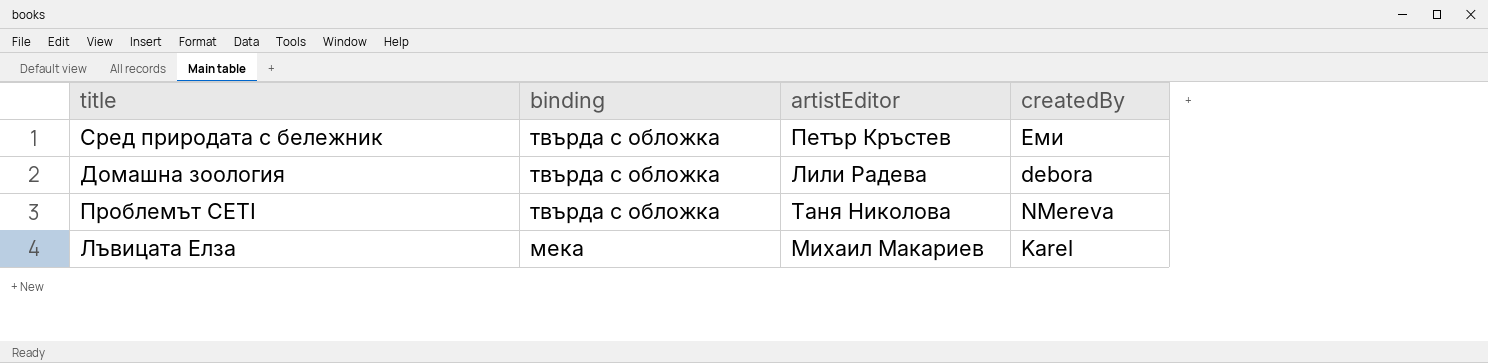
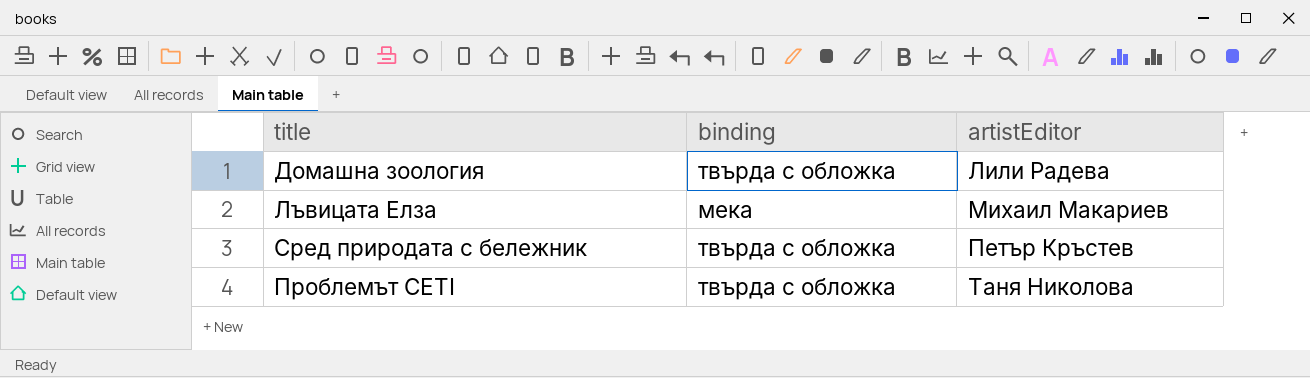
row order: binding descending -> artistEditor ascending
column createdBy | position: 4 -> none

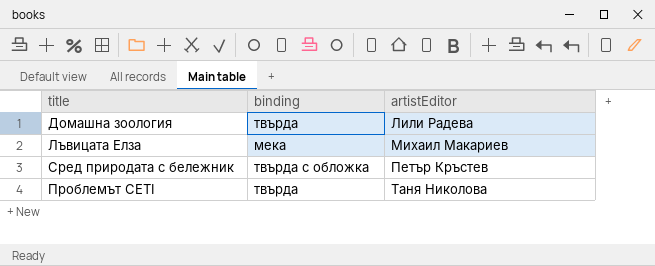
Домашна зоология | binding: твърда с обложка -> твърда
Проблемът CETI | binding: твърда с обложка -> твърда

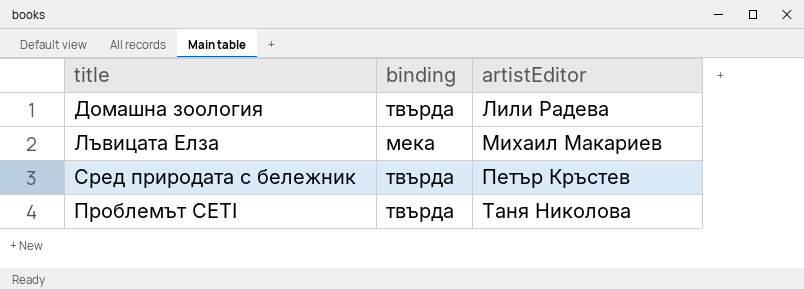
Сред природата с бележник | binding: твърда с обложка -> твърда

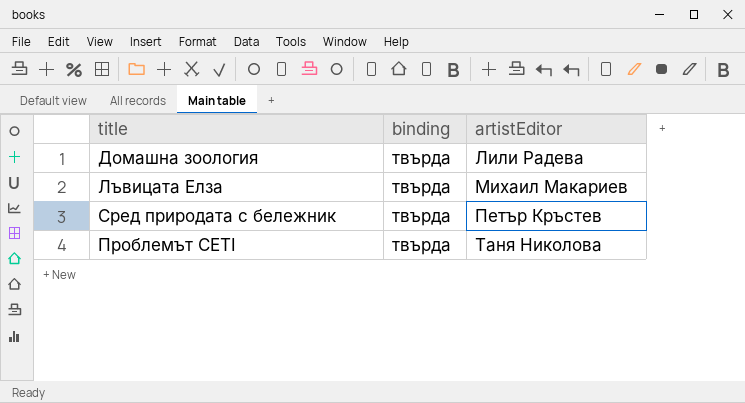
Лъвицата Елза | binding: мека -> твърда

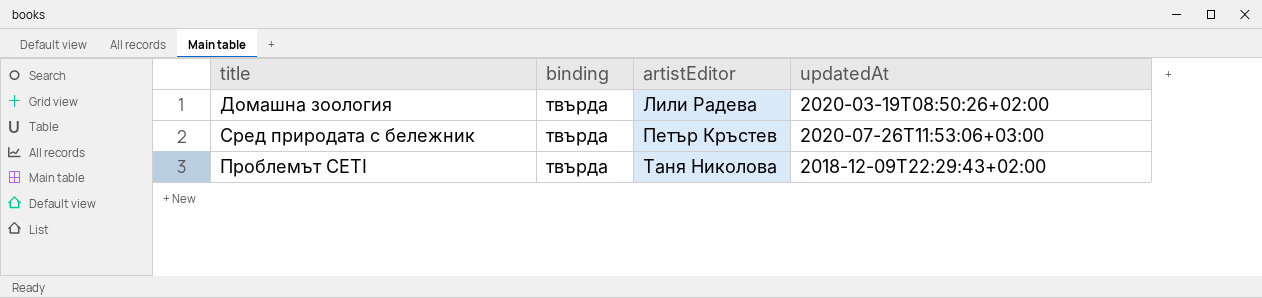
column updatedAt | position: none -> 4
row Лъвицата Елза: твърда | Михаил Макариев -> none

